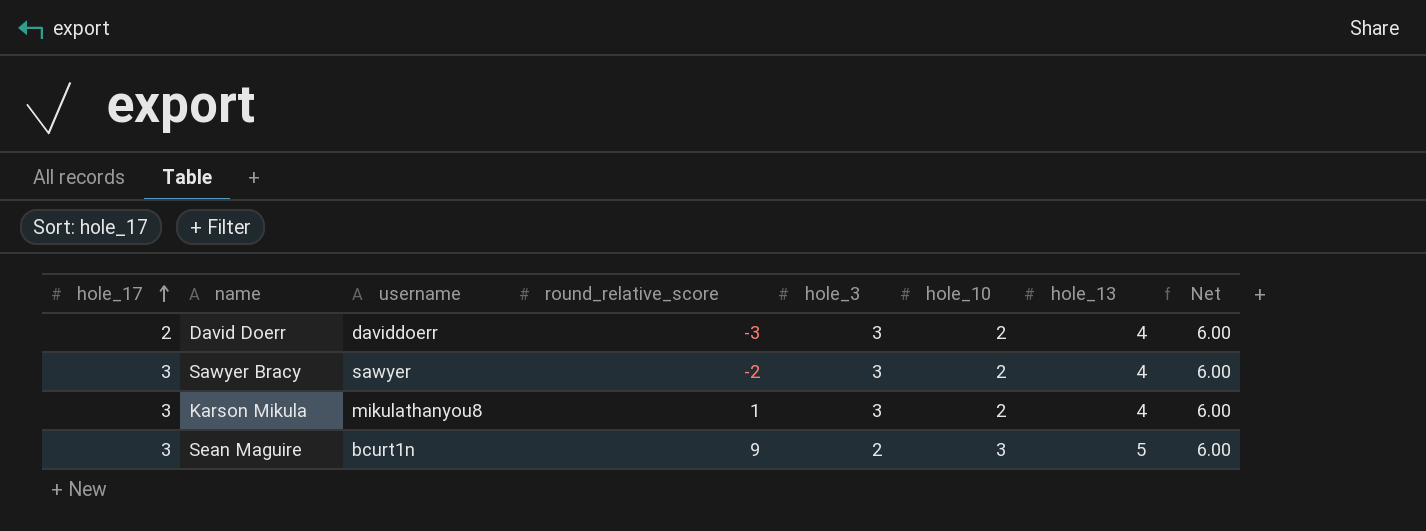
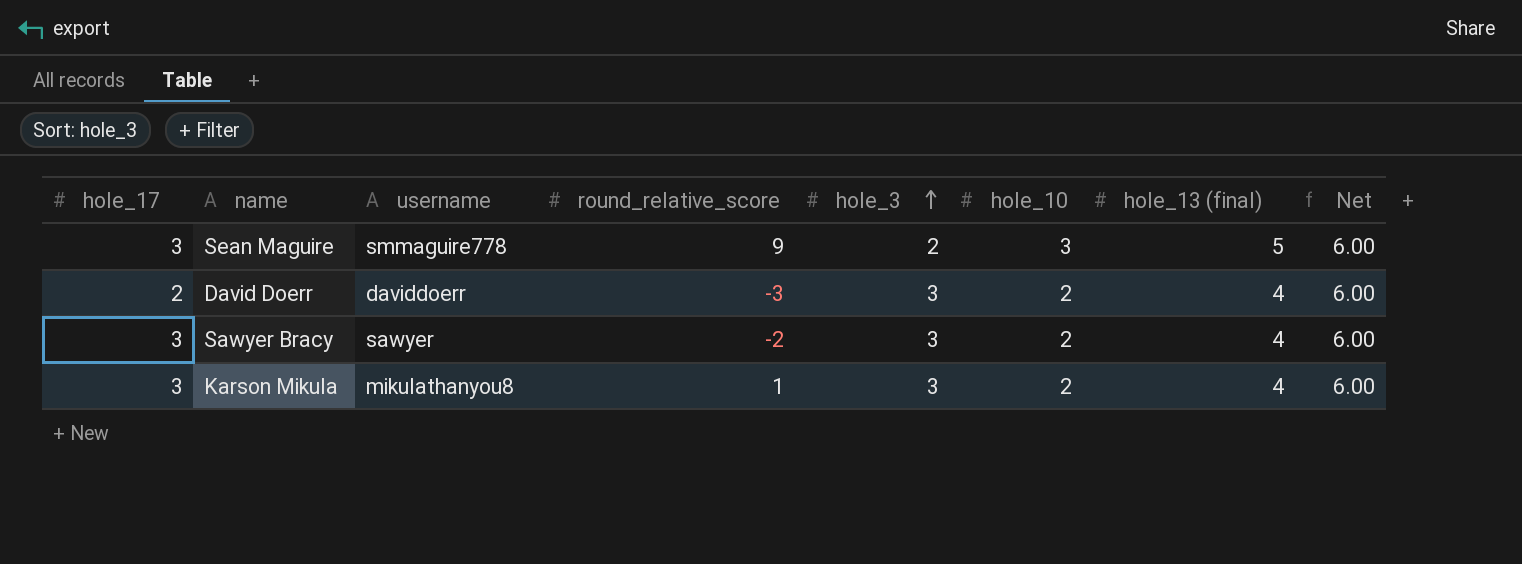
row order: hole_17 ascending -> hole_3 ascending
column name: hole_13 -> hole_13 (final)
Sean Maguire | username: bcurt1n -> smmaguire778

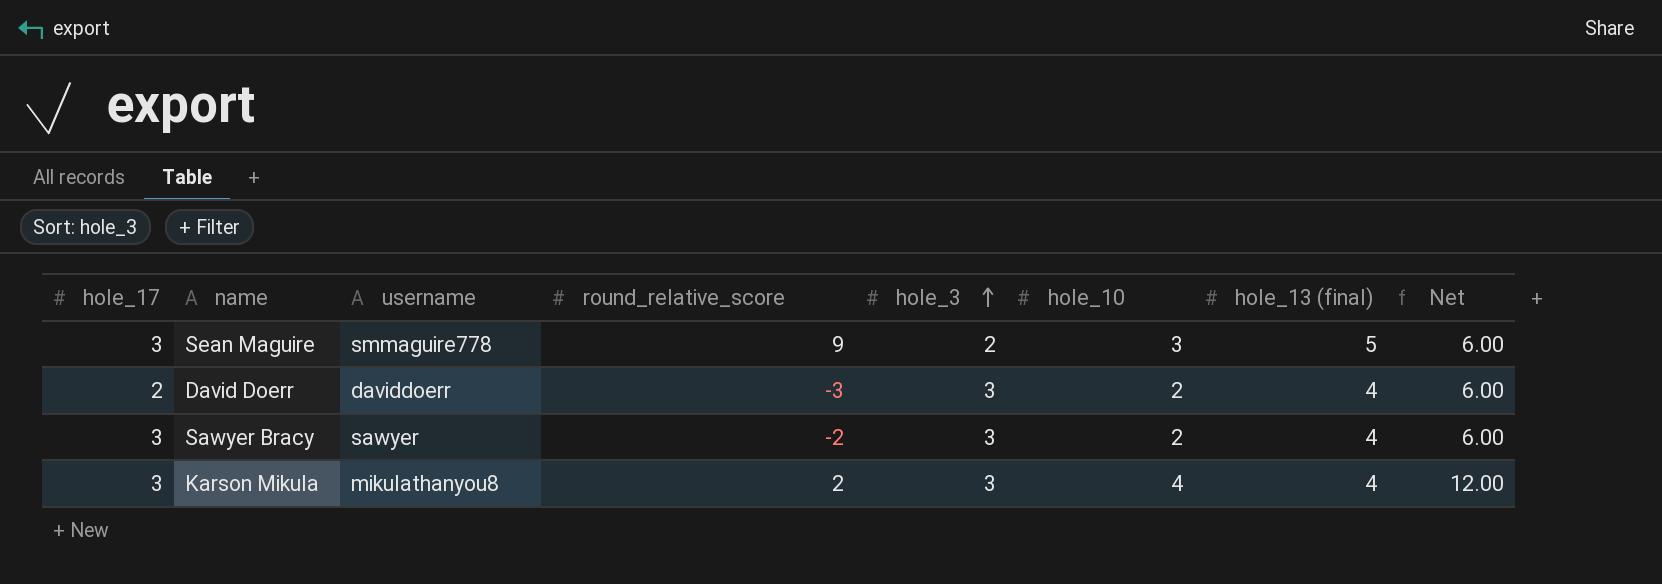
Karson Mikula | round_relative_score: 1 -> 2
Karson Mikula | hole_10: 2 -> 4
Karson Mikula | Net: 6.00 -> 12.00

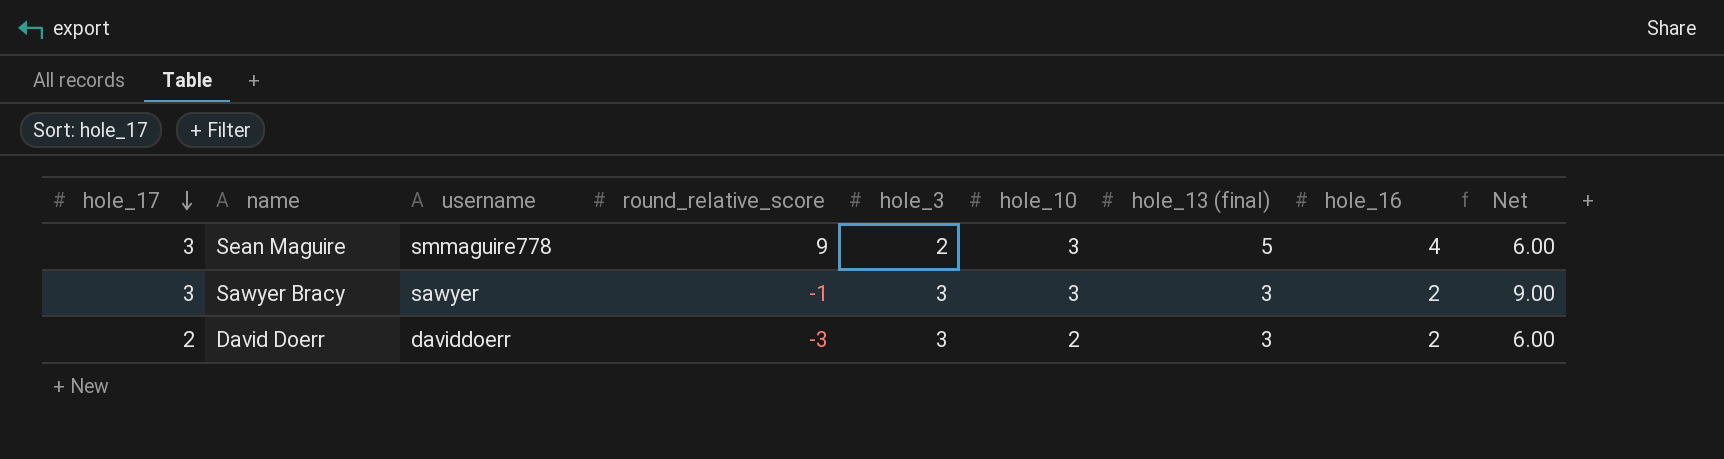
row order: hole_3 ascending -> hole_17 descending
column hole_16 | position: none -> 8
row Karson Mikula: 3 | mikulathanyou8 | 2 | 3 | 4 | 4 | 12.00 -> none
Sawyer Bracy | round_relative_score: -2 -> -1
Sawyer Bracy | hole_10: 2 -> 3
Sawyer Bracy | hole_13 (final): 4 -> 3
Sawyer Bracy | Net: 6.00 -> 9.00
David Doerr | hole_13 (final): 4 -> 3

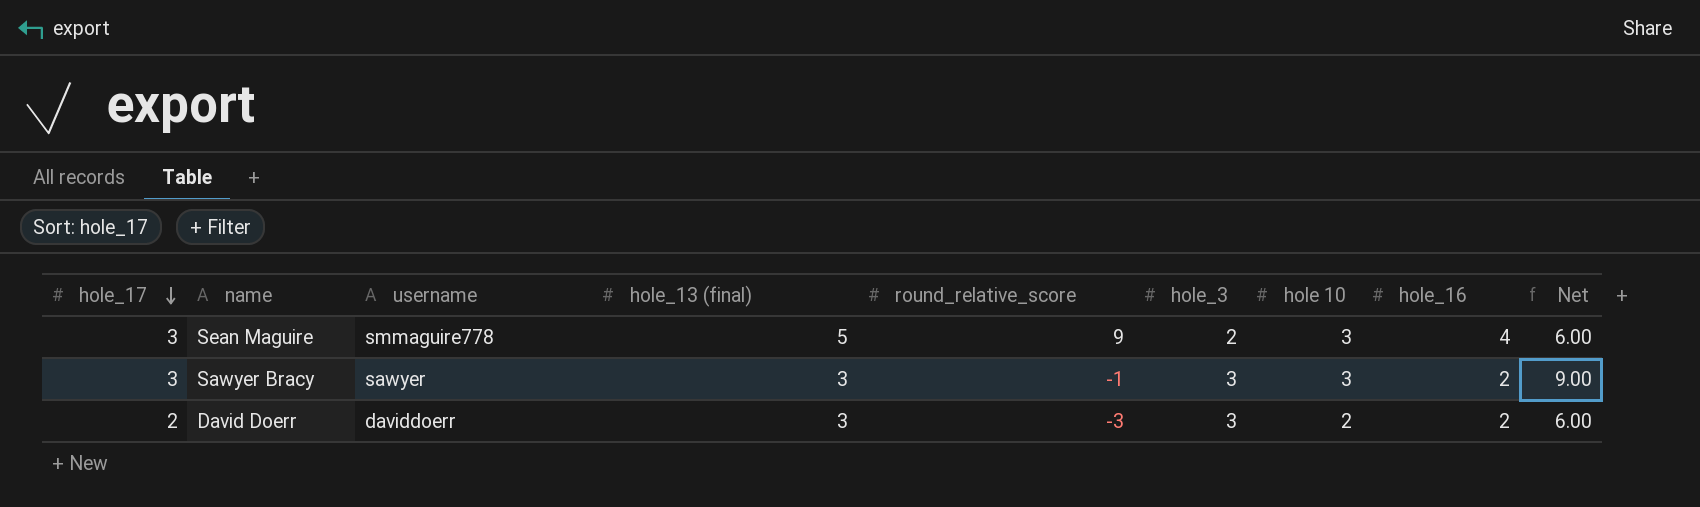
column hole_13 (final) | position: 7 -> 4
column name: hole_10 -> hole 10

